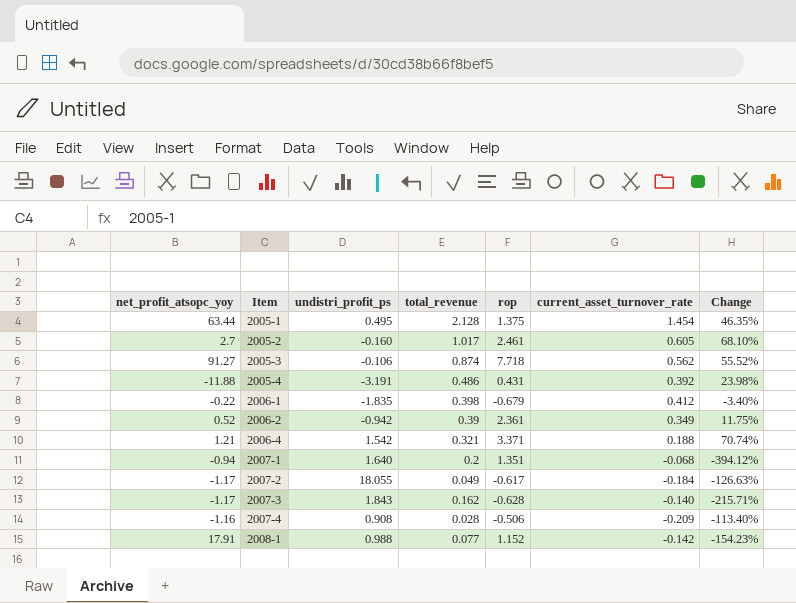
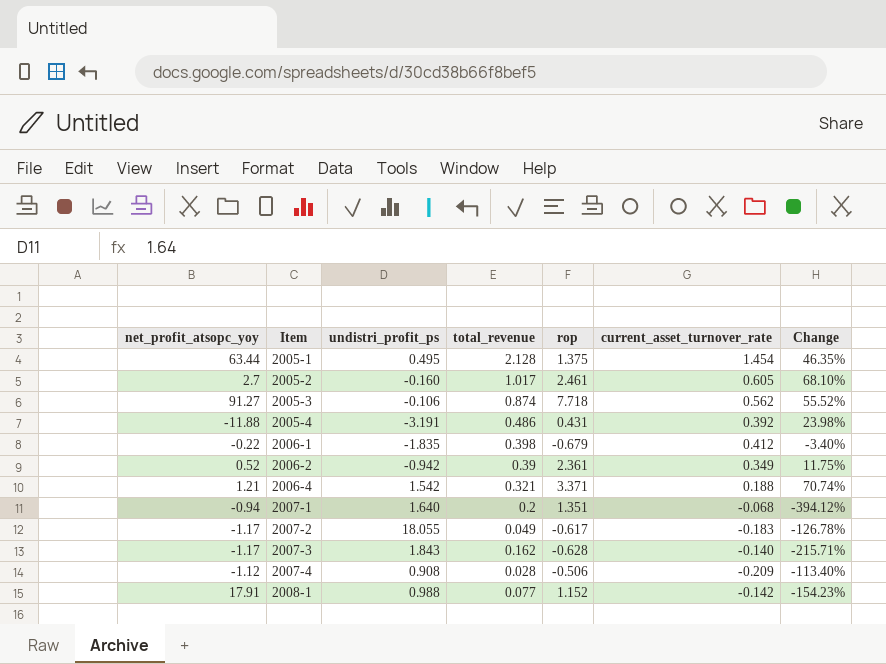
2007-2 | current_asset_turnover_rate: -0.184 -> -0.183
2007-2 | Change: -126.63% -> -126.78%
2007-4 | net_profit_atsopc_yoy: -1.16 -> -1.12

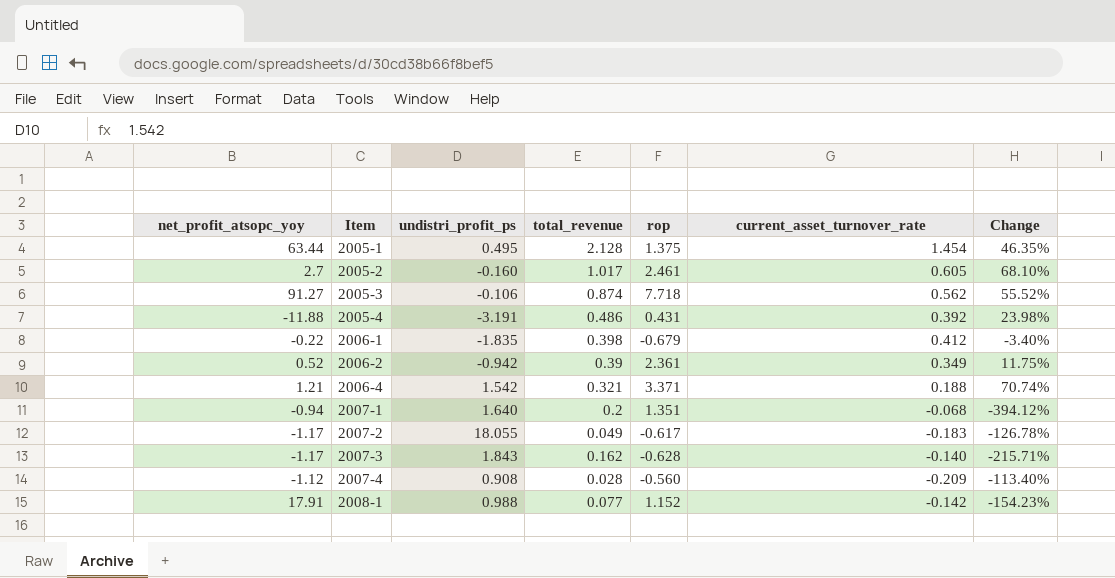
2007-4 | rop: -0.506 -> -0.560

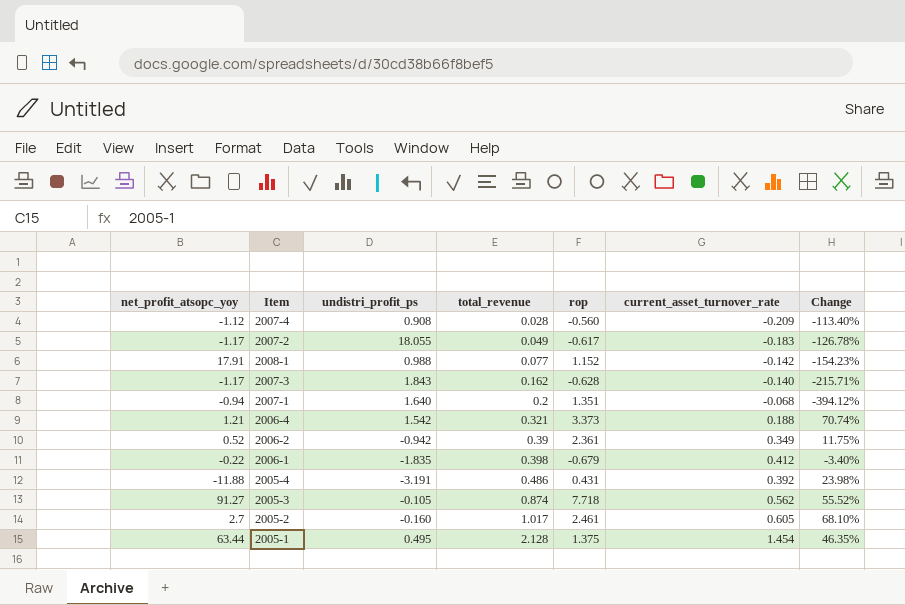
row order: Item ascending -> total_revenue ascending
2006-4 | rop: 3.371 -> 3.373
2005-3 | undistri_profit_ps: -0.106 -> -0.105

